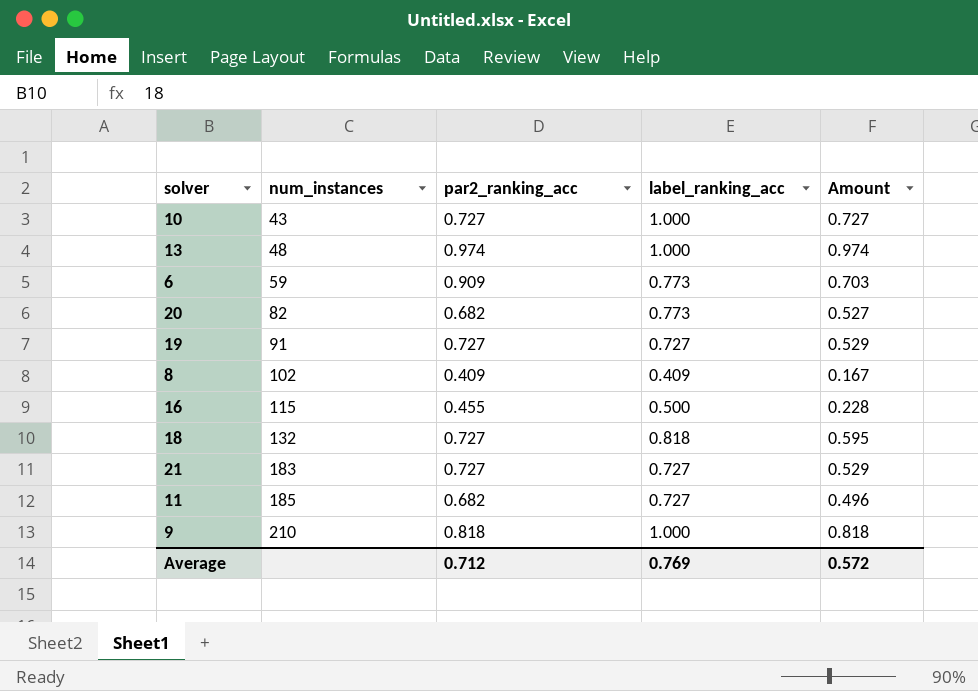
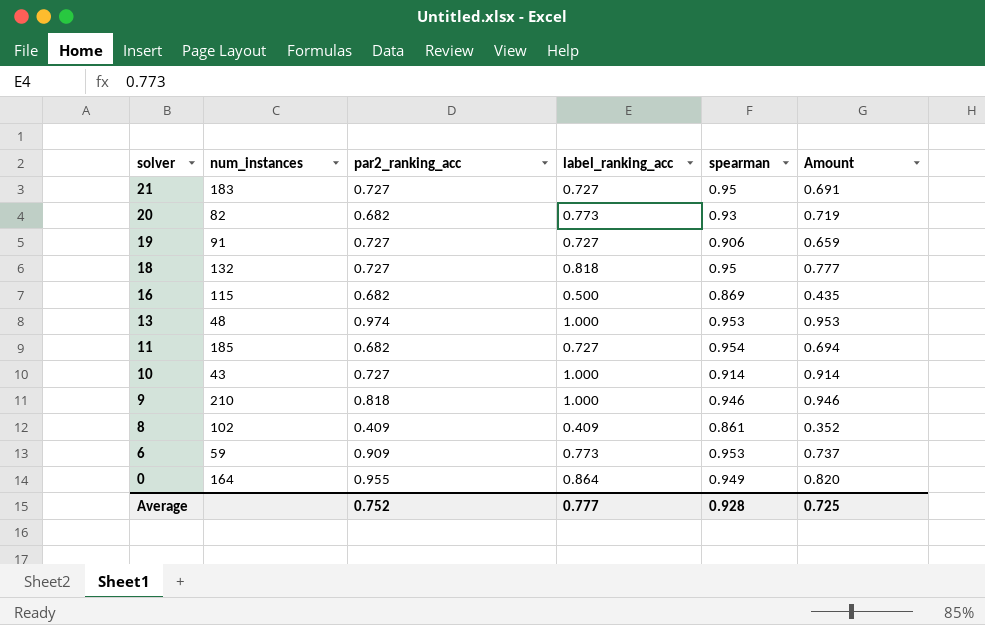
row order: num_instances ascending -> solver descending
column spearman | position: none -> 5
column Amount | formula: [par2_ranking_acc] * [label_ranking_acc] -> [label_ranking_acc] * [spearman]
16 | par2_ranking_acc: 0.455 -> 0.682
row 0: none -> 164 | 0.955 | 0.864 | 0.949 | 0.820
Average | par2_ranking_acc: 0.712 -> 0.752
Average | label_ranking_acc: 0.769 -> 0.777
Average | Amount: 0.572 -> 0.725

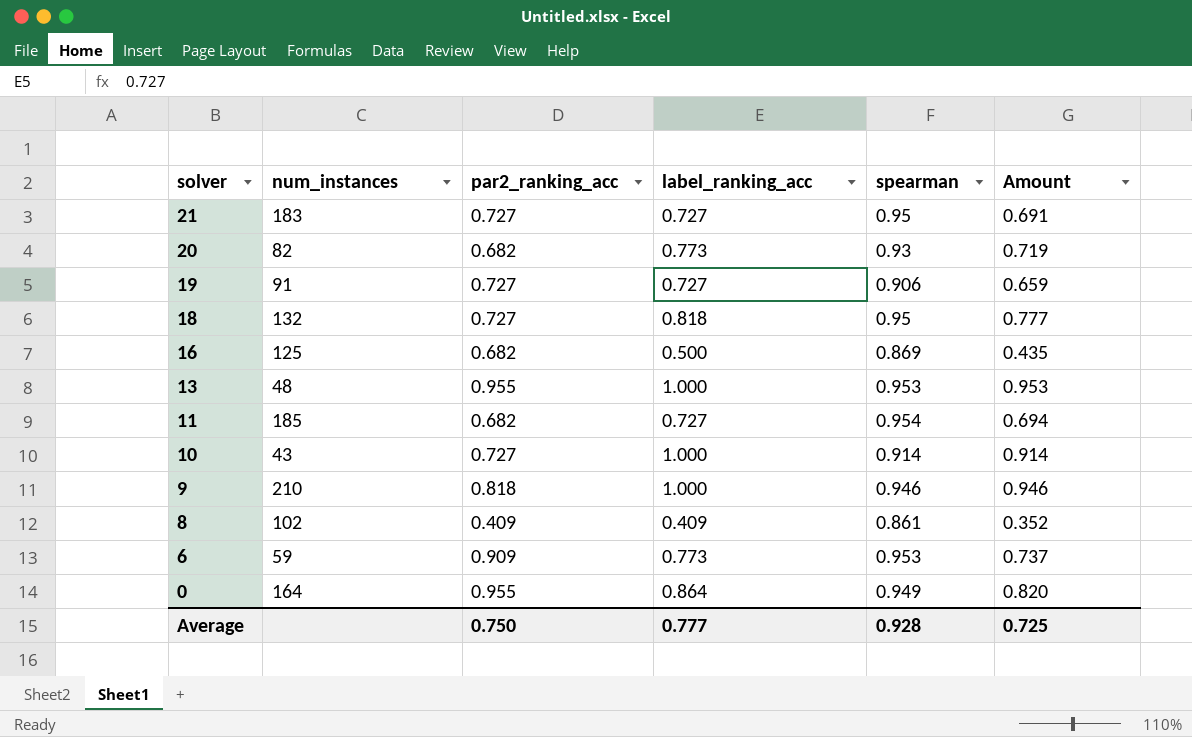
16 | num_instances: 115 -> 125
13 | par2_ranking_acc: 0.974 -> 0.955
Average | par2_ranking_acc: 0.752 -> 0.750

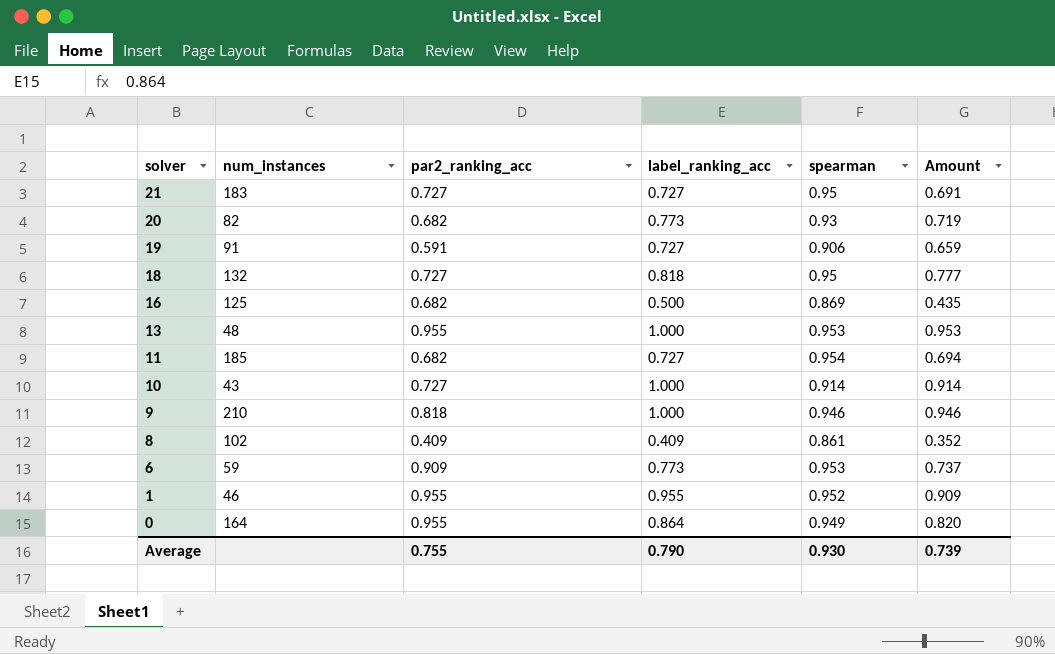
19 | par2_ranking_acc: 0.727 -> 0.591
row 1: none -> 46 | 0.955 | 0.955 | 0.952 | 0.909
Average | par2_ranking_acc: 0.750 -> 0.755
Average | label_ranking_acc: 0.777 -> 0.790
Average | spearman: 0.928 -> 0.930
Average | Amount: 0.725 -> 0.739

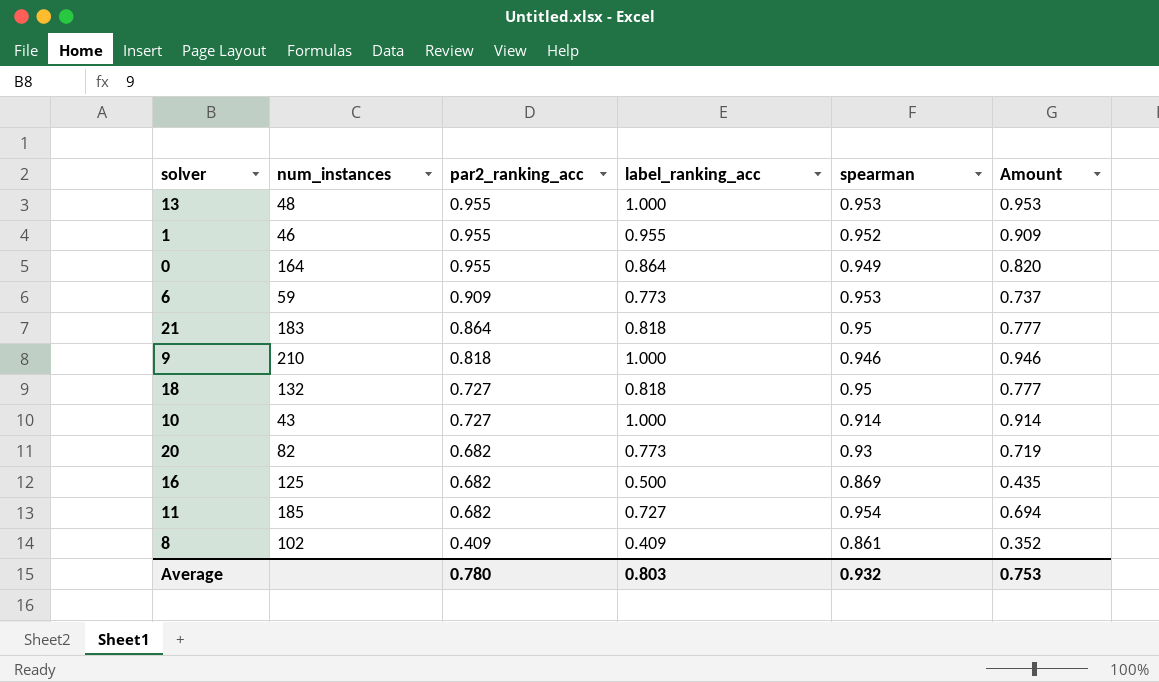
row order: solver descending -> par2_ranking_acc descending
row 19: 91 | 0.591 | 0.727 | 0.906 | 0.659 -> none
21 | par2_ranking_acc: 0.727 -> 0.864
21 | label_ranking_acc: 0.727 -> 0.818
21 | Amount: 0.691 -> 0.777
Average | par2_ranking_acc: 0.755 -> 0.780
Average | label_ranking_acc: 0.790 -> 0.803
Average | spearman: 0.930 -> 0.932
Average | Amount: 0.739 -> 0.753

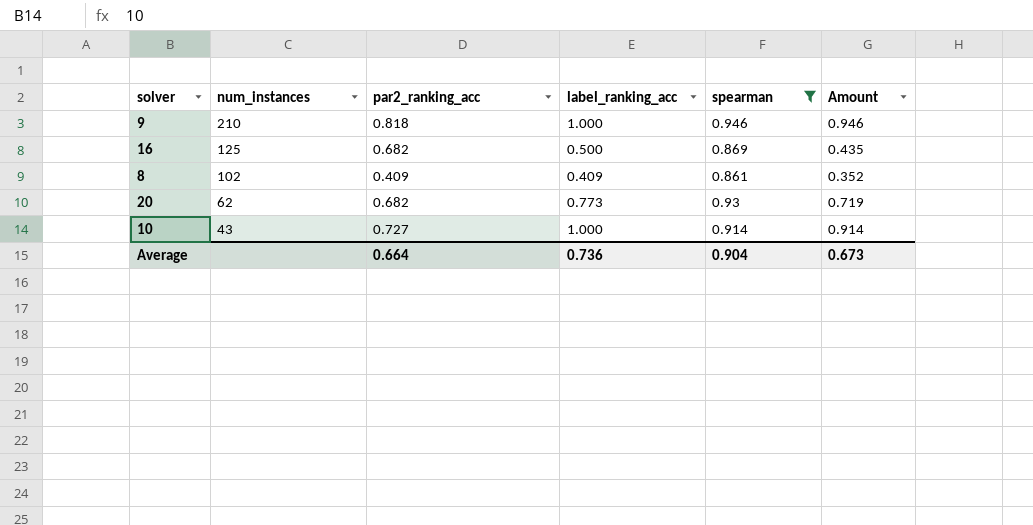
filter: none -> spearman <= 0.946
row order: par2_ranking_acc descending -> num_instances descending
20 | num_instances: 82 -> 62
Average | par2_ranking_acc: 0.780 -> 0.664
Average | label_ranking_acc: 0.803 -> 0.736
Average | spearman: 0.932 -> 0.904
Average | Amount: 0.753 -> 0.673

